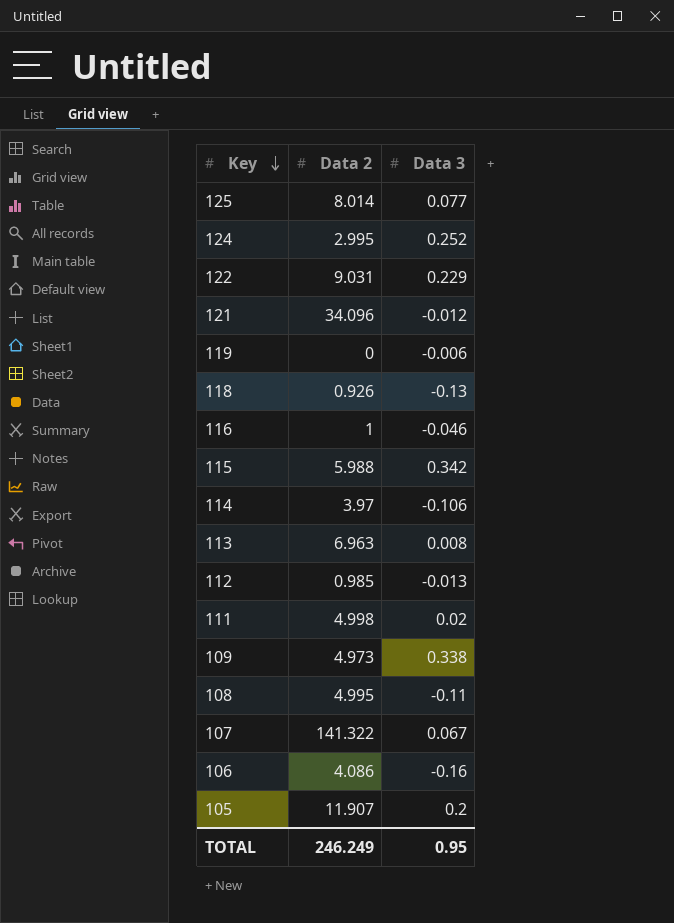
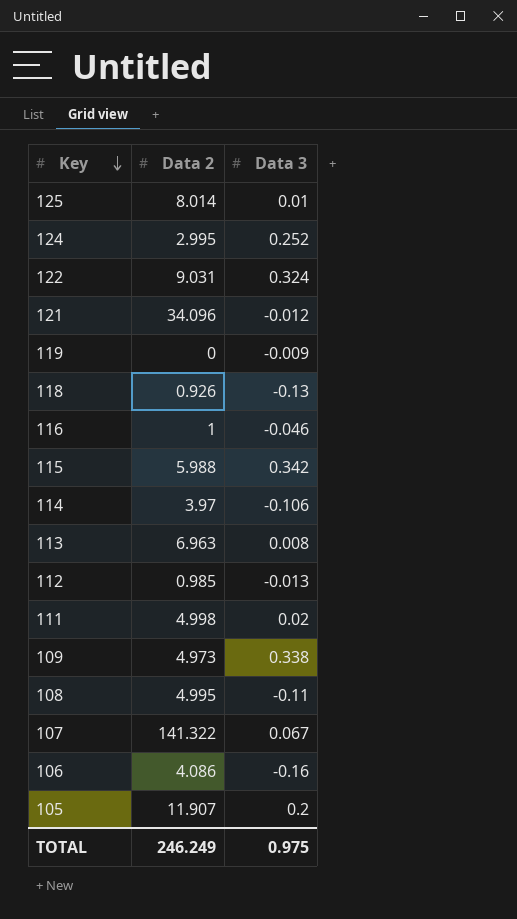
125 | Data 3: 0.077 -> 0.01
122 | Data 3: 0.229 -> 0.324
119 | Data 3: -0.006 -> -0.009
TOTAL | Data 3: 0.95 -> 0.975

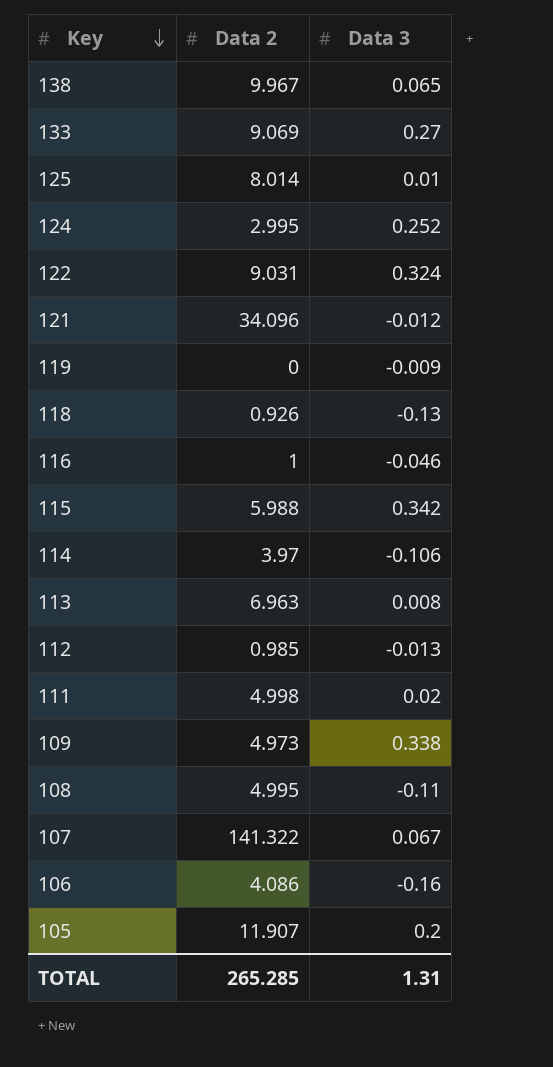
row 138: none -> 9.967 | 0.065
row 133: none -> 9.069 | 0.27
TOTAL | Data 2: 246.249 -> 265.285
TOTAL | Data 3: 0.975 -> 1.31

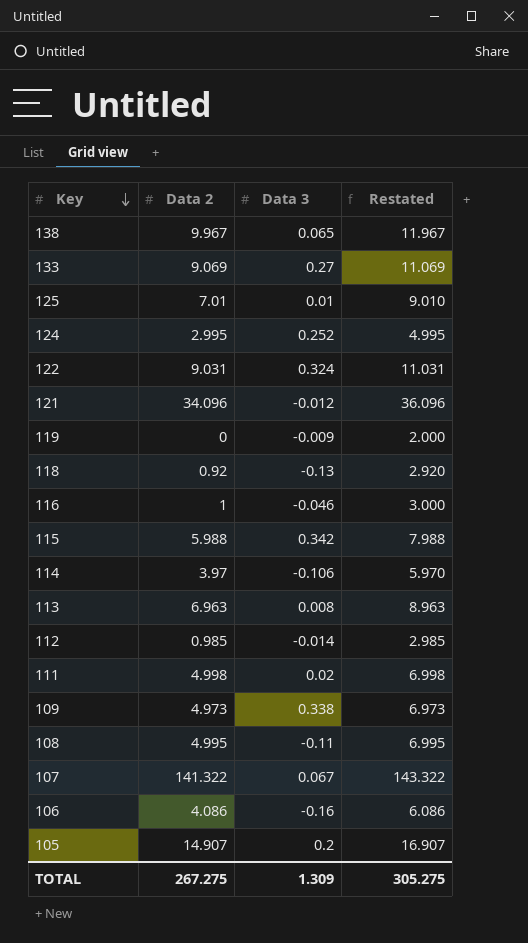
column Restated | formula: none -> [Data 2] + 2
125 | Data 2: 8.014 -> 7.01
118 | Data 2: 0.926 -> 0.92
112 | Data 3: -0.013 -> -0.014
105 | Data 2: 11.907 -> 14.907
TOTAL | Data 2: 265.285 -> 267.275
TOTAL | Data 3: 1.31 -> 1.309

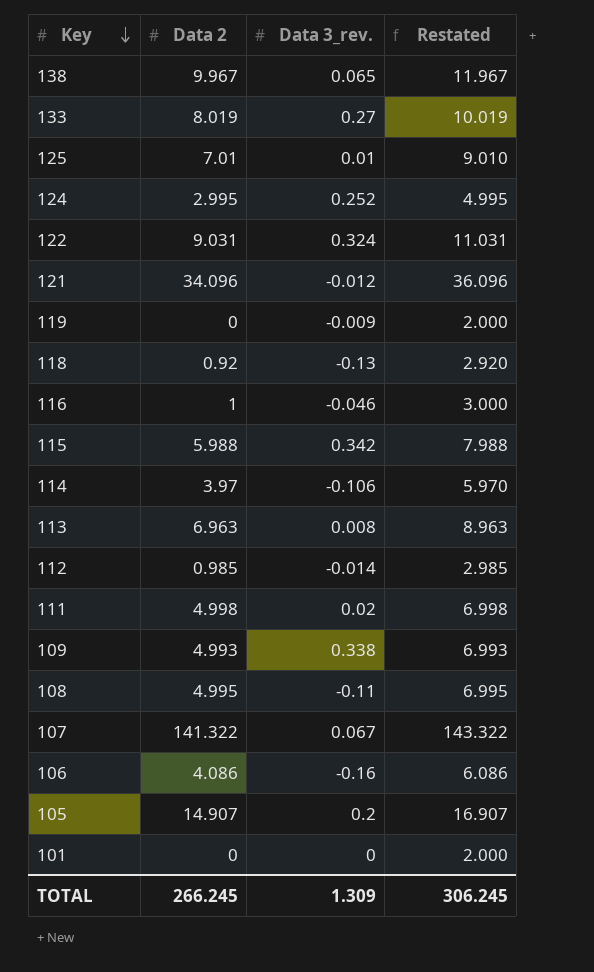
column name: Data 3 -> Data 3_rev.
133 | Data 2: 9.069 -> 8.019
133 | Restated: 11.069 -> 10.019
109 | Data 2: 4.973 -> 4.993
109 | Restated: 6.973 -> 6.993
row 101: none -> 0 | 0 | 2.000
TOTAL | Data 2: 267.275 -> 266.245
TOTAL | Restated: 305.275 -> 306.245

